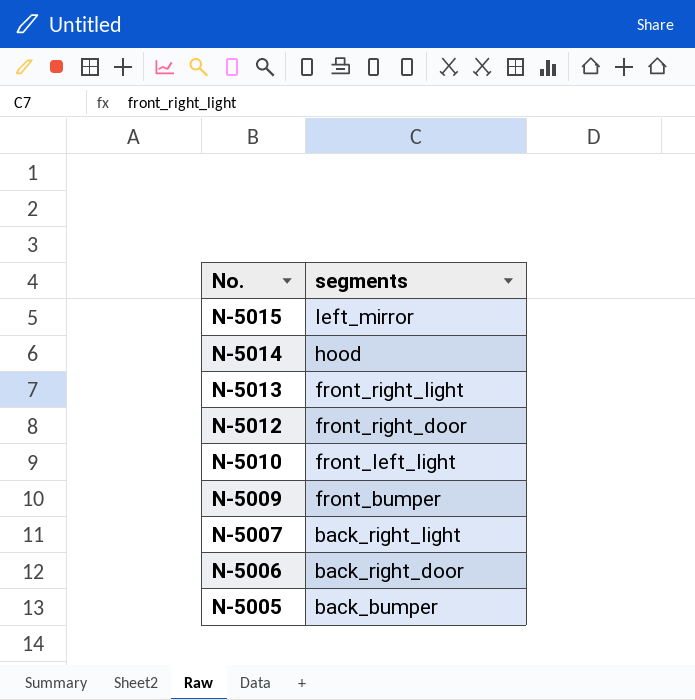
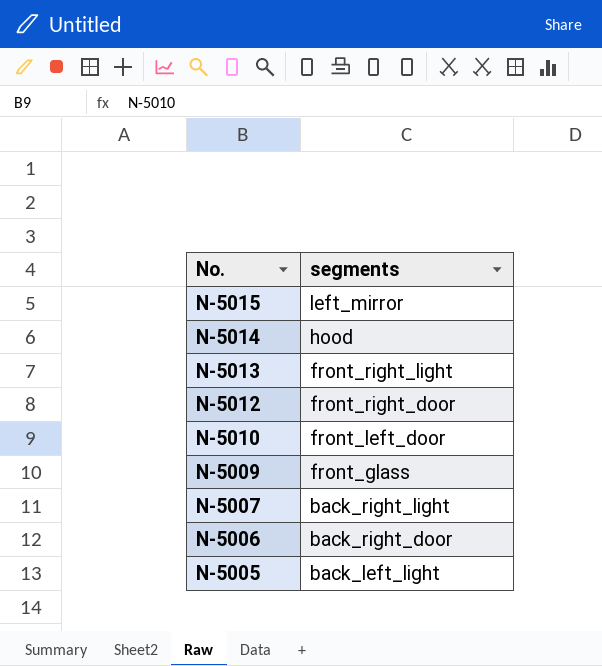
N-5010 | segments: front_left_light -> front_left_door
N-5009 | segments: front_bumper -> front_glass
N-5005 | segments: back_bumper -> back_left_light

